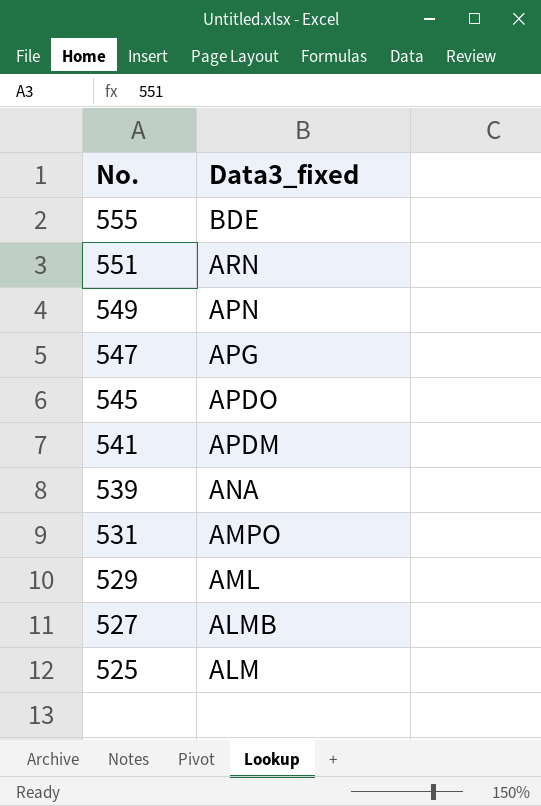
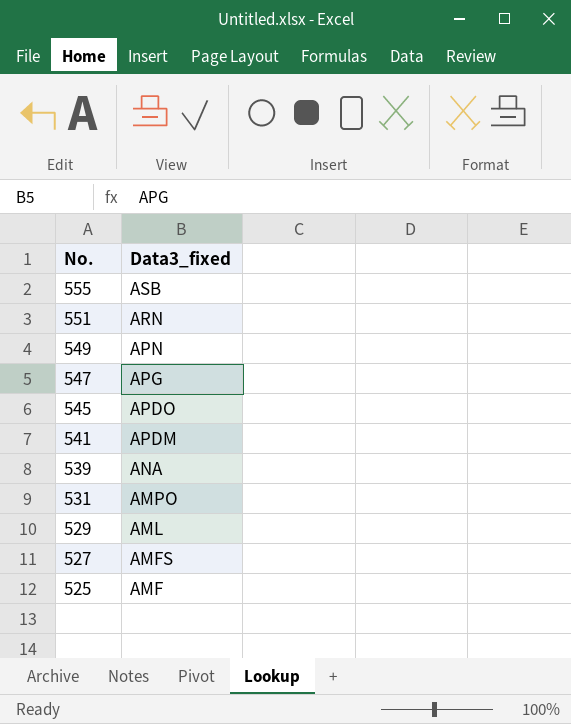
555 | Data3_fixed: BDE -> ASB
527 | Data3_fixed: ALMB -> AMFS
525 | Data3_fixed: ALM -> AMF

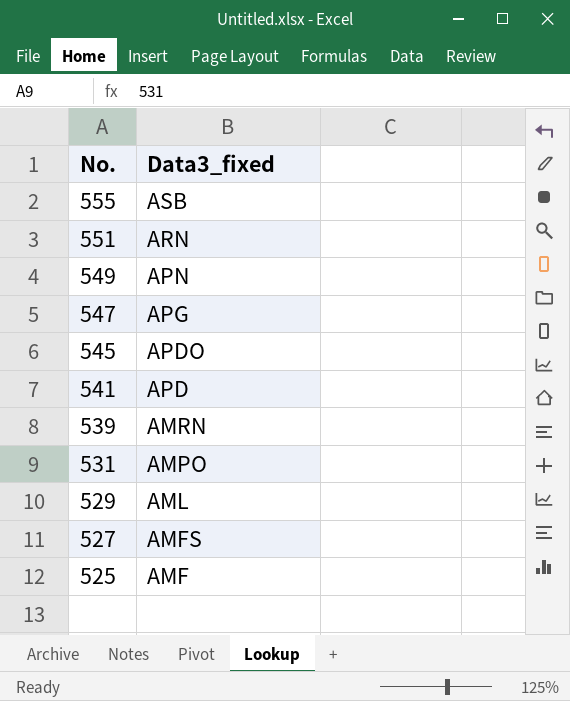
541 | Data3_fixed: APDM -> APD
539 | Data3_fixed: ANA -> AMRN

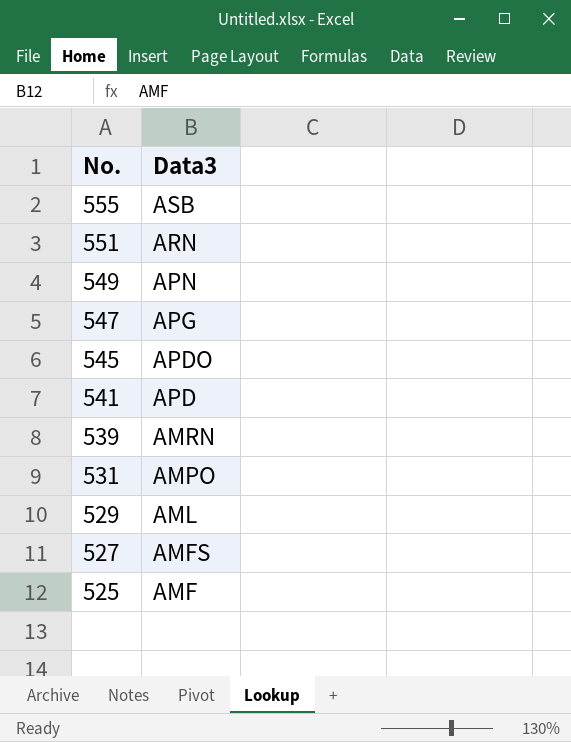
column name: Data3_fixed -> Data3

